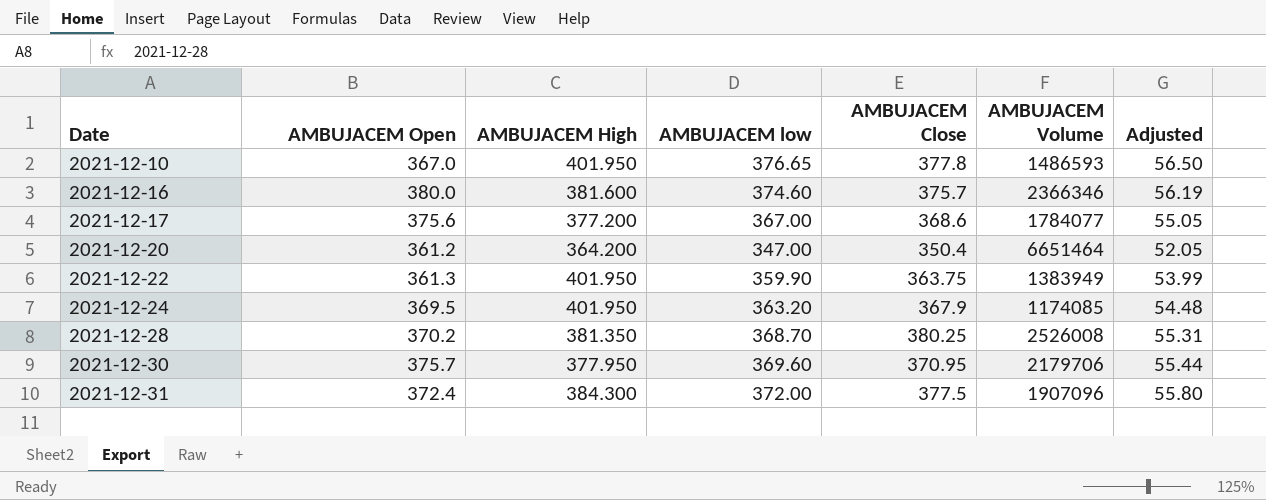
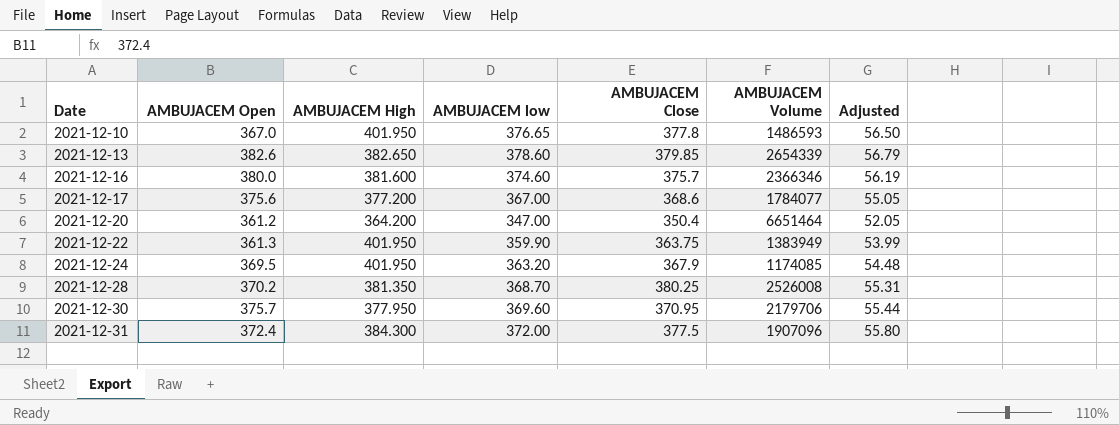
row 2021-12-13: none -> 382.6 | 382.650 | 378.60 | 379.85 | 2654339 | 56.79

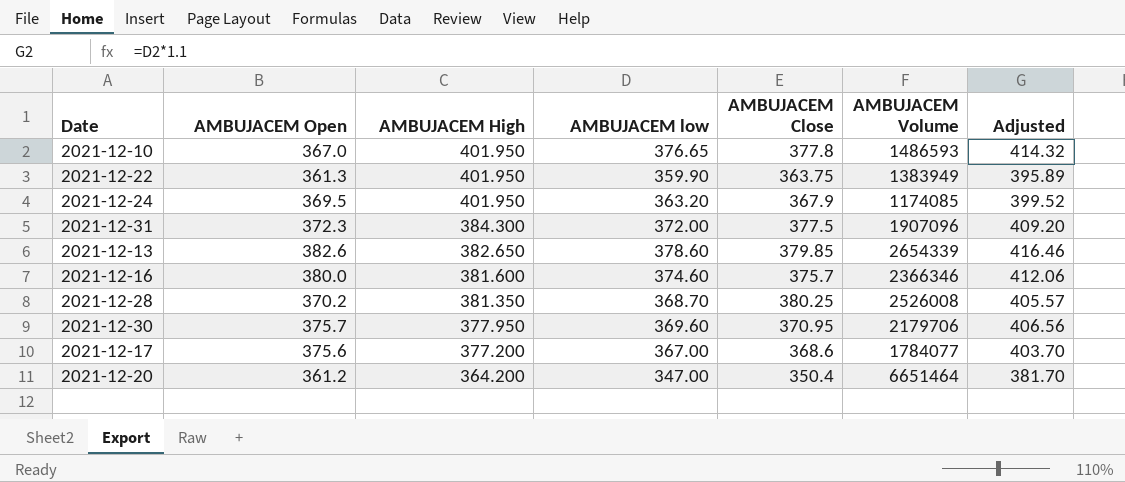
row order: Date ascending -> AMBUJACEM High descending
column Adjusted | formula: [AMBUJACEM low] * 0.15 -> [AMBUJACEM low] * 1.1
2021-12-31 | AMBUJACEM Open: 372.4 -> 372.3

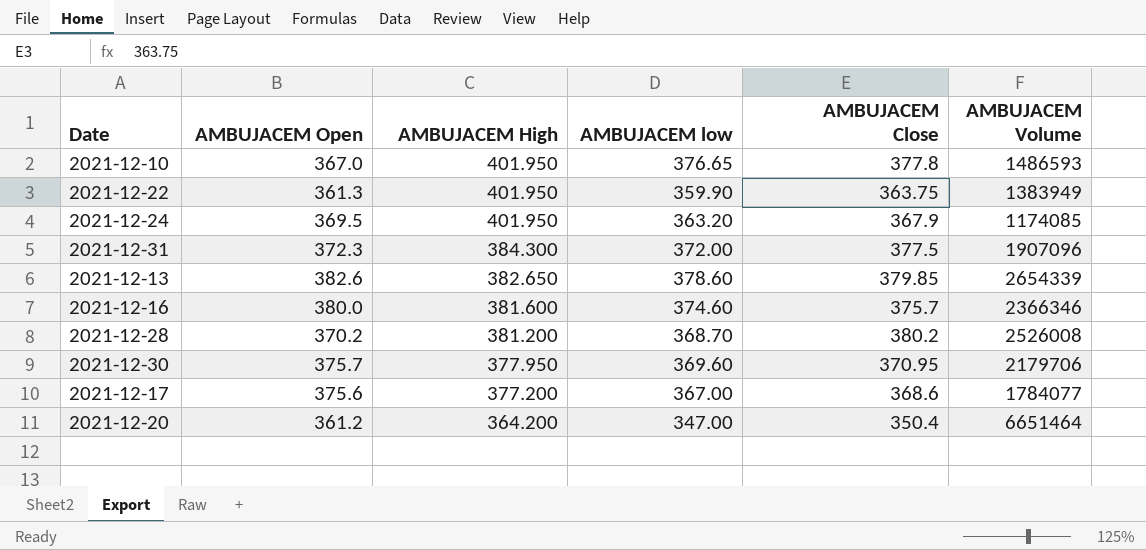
column Adjusted | formula: [AMBUJACEM low] * 1.1 -> none
2021-12-28 | AMBUJACEM High: 381.350 -> 381.200
2021-12-28 | AMBUJACEM Close: 380.25 -> 380.2

